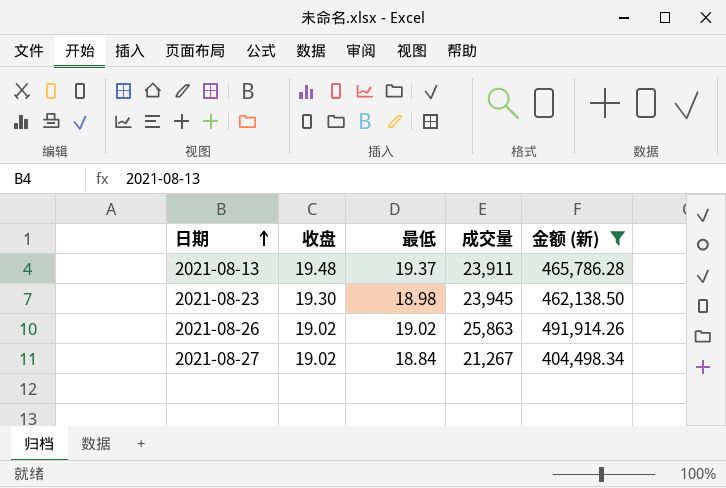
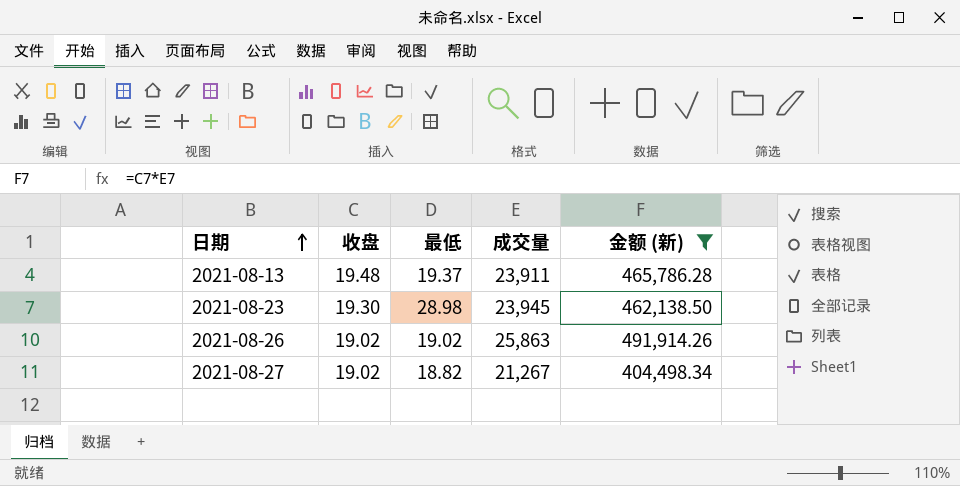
2021-08-23 | 最低: 18.98 -> 28.98
2021-08-27 | 最低: 18.84 -> 18.82

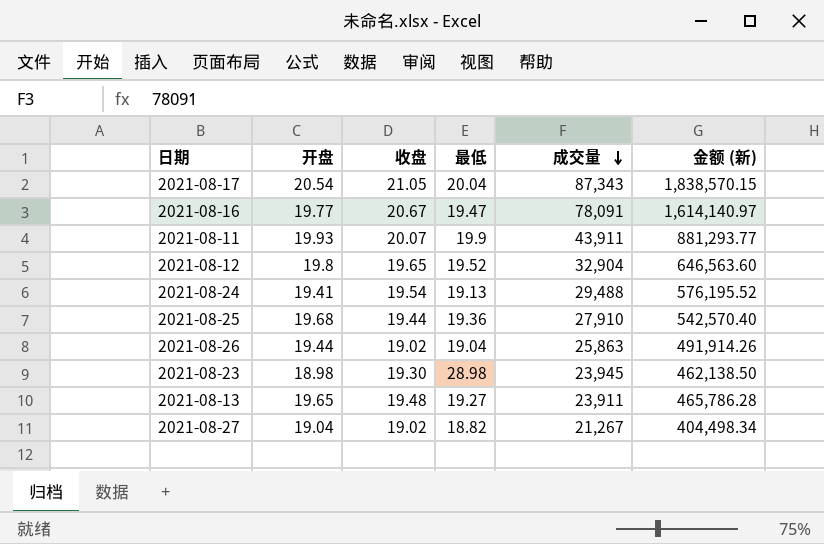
filter: 金额 (新) <= 491,914.26 -> none
row order: 日期 ascending -> 成交量 descending
column 开盘 | position: none -> 2
2021-08-26 | 最低: 19.02 -> 19.04
2021-08-13 | 最低: 19.37 -> 19.27

